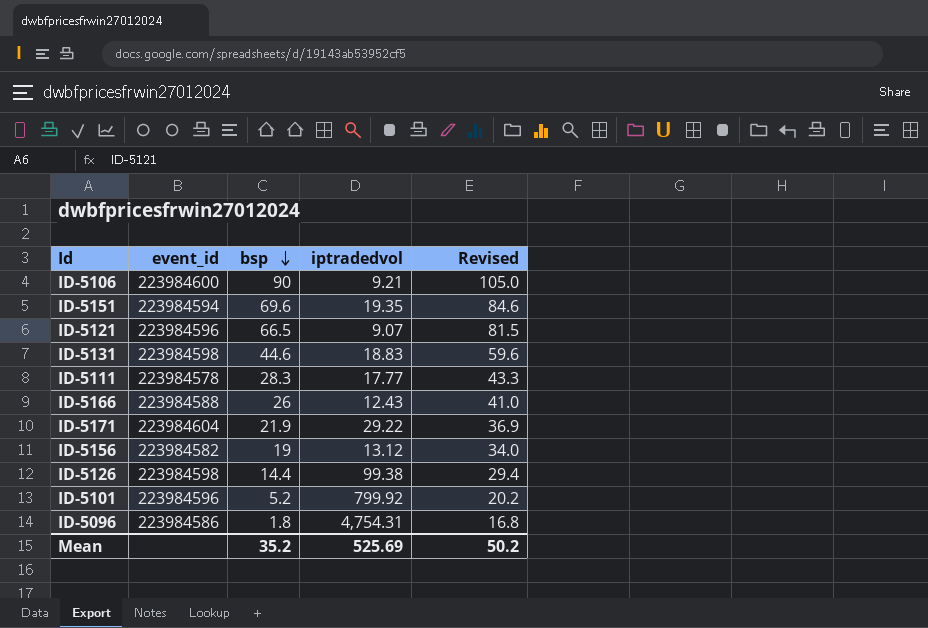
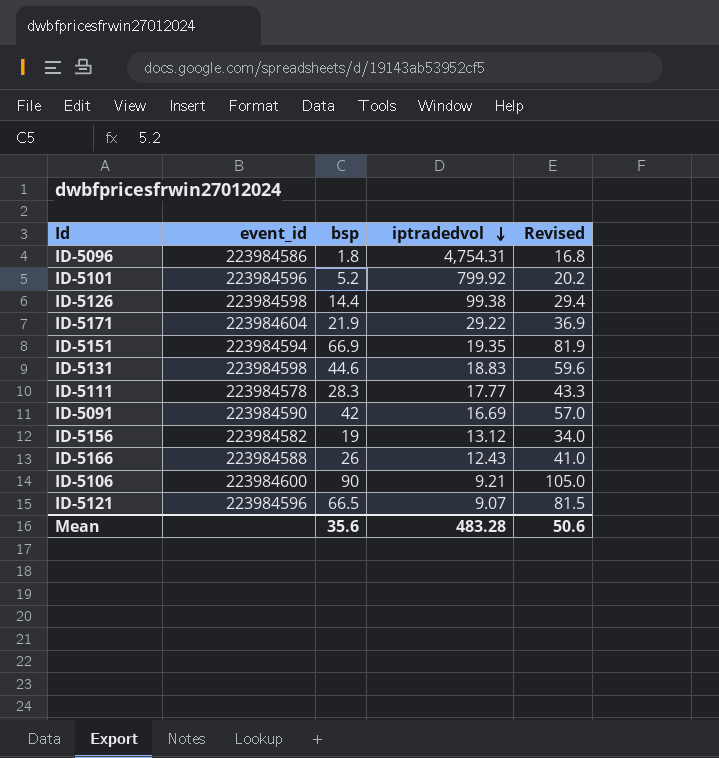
row order: bsp descending -> iptradedvol descending
ID-5151 | bsp: 69.6 -> 66.9
ID-5151 | Revised: 84.6 -> 81.9
row ID-5091: none -> 223984590 | 42 | 16.69 | 57.0
Mean | bsp: 35.2 -> 35.6
Mean | iptradedvol: 525.69 -> 483.28
Mean | Revised: 50.2 -> 50.6

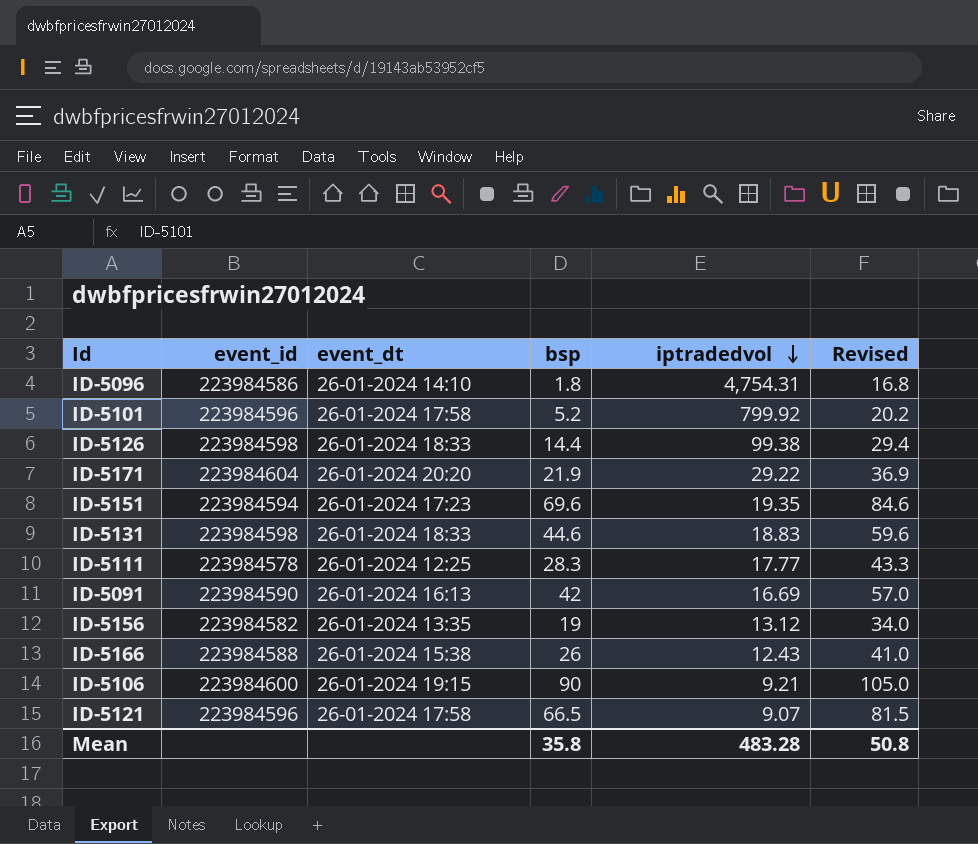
column event_dt | position: none -> 3
ID-5151 | bsp: 66.9 -> 69.6
ID-5151 | Revised: 81.9 -> 84.6
Mean | bsp: 35.6 -> 35.8
Mean | Revised: 50.6 -> 50.8

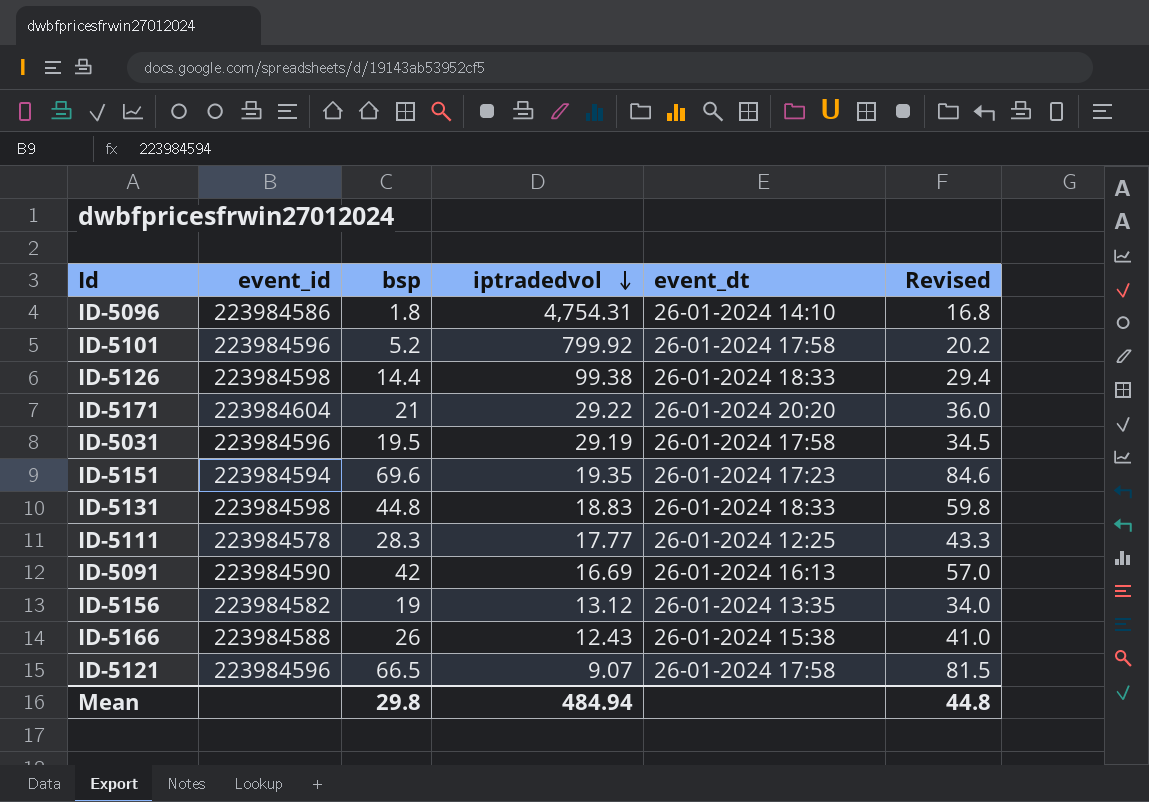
column event_dt | position: 3 -> 5
row ID-5106: 223984600 | 26-01-2024 19:15 | 90 | 9.21 | 105.0 -> none
ID-5171 | bsp: 21.9 -> 21
ID-5171 | Revised: 36.9 -> 36.0
row ID-5031: none -> 223984596 | 19.5 | 29.19 | 26-01-2024 17:58 | 34.5
ID-5131 | bsp: 44.6 -> 44.8
ID-5131 | Revised: 59.6 -> 59.8
Mean | bsp: 35.8 -> 29.8
Mean | iptradedvol: 483.28 -> 484.94
Mean | Revised: 50.8 -> 44.8

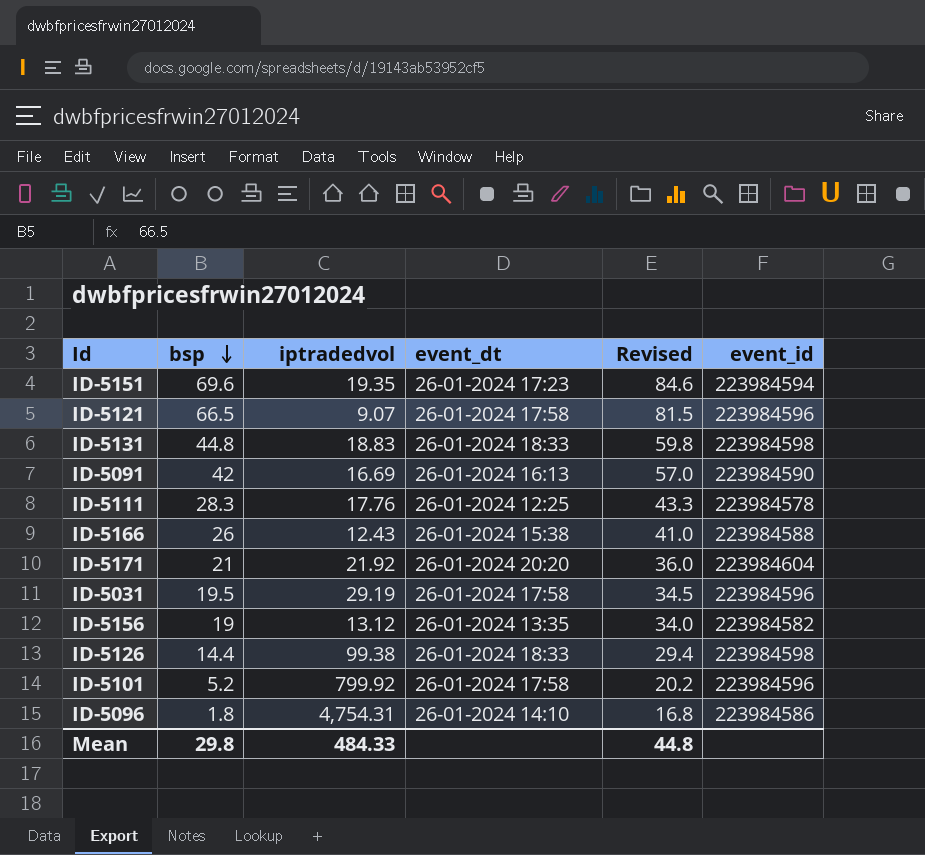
row order: iptradedvol descending -> bsp descending
column event_id | position: 2 -> 6
ID-5111 | iptradedvol: 17.77 -> 17.76
ID-5171 | iptradedvol: 29.22 -> 21.92
Mean | iptradedvol: 484.94 -> 484.33

